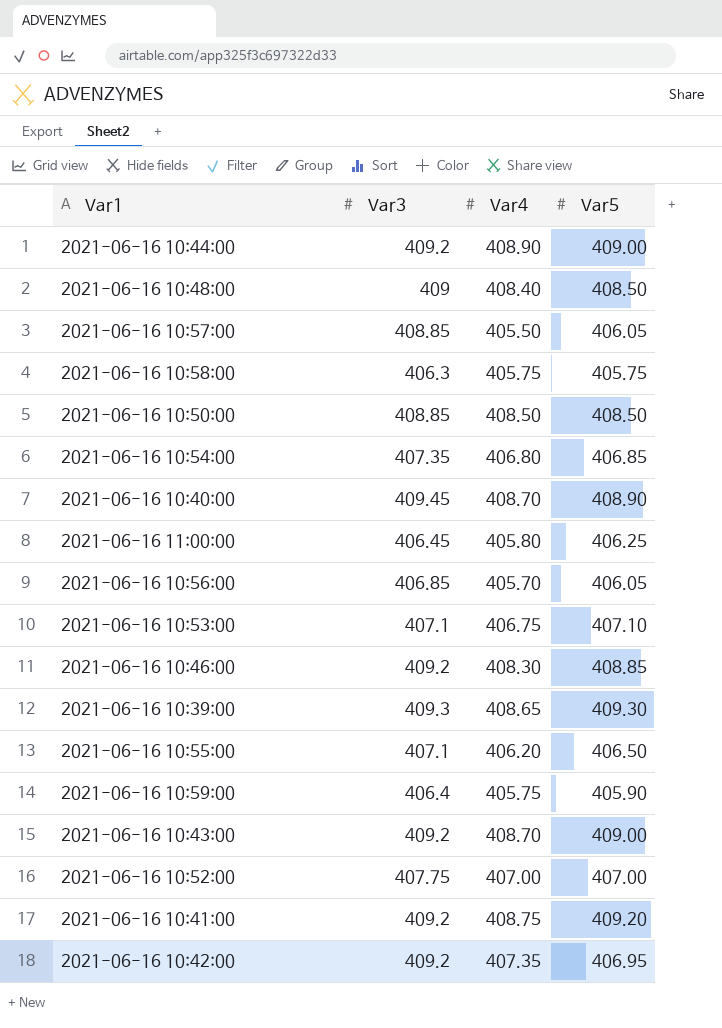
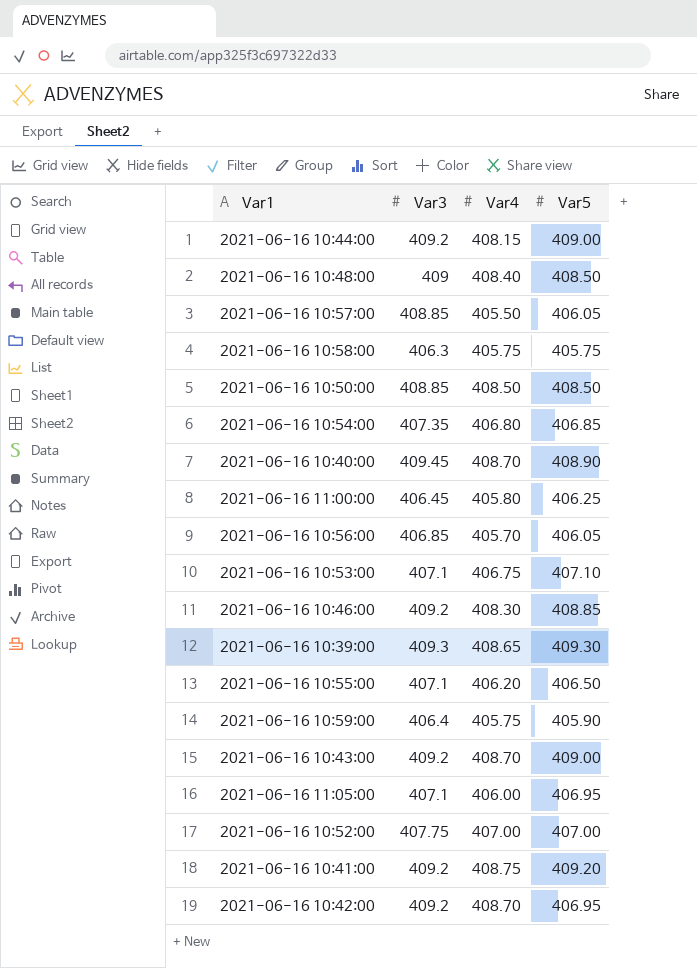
2021-06-16 10:44:00 | Var4: 408.90 -> 408.15
row 2021-06-16 11:05:00: none -> 407.1 | 406.00 | 406.95
2021-06-16 10:42:00 | Var4: 407.35 -> 408.70

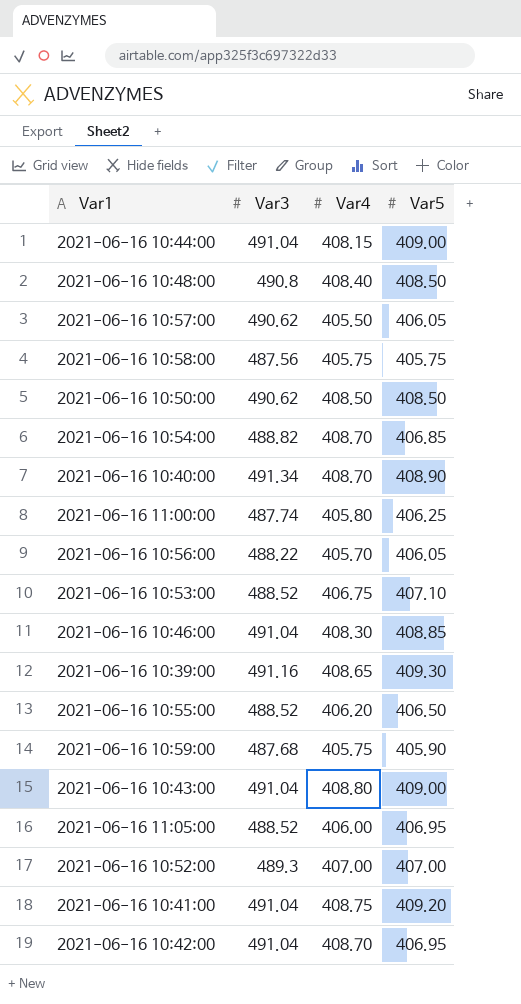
2021-06-16 10:44:00 | Var3: 409.2 -> 491.04
2021-06-16 10:48:00 | Var3: 409 -> 490.8
2021-06-16 10:57:00 | Var3: 408.85 -> 490.62
2021-06-16 10:58:00 | Var3: 406.3 -> 487.56
2021-06-16 10:50:00 | Var3: 408.85 -> 490.62
2021-06-16 10:54:00 | Var3: 407.35 -> 488.82
2021-06-16 10:54:00 | Var4: 406.80 -> 408.70
2021-06-16 10:40:00 | Var3: 409.45 -> 491.34
2021-06-16 11:00:00 | Var3: 406.45 -> 487.74
2021-06-16 10:56:00 | Var3: 406.85 -> 488.22
2021-06-16 10:53:00 | Var3: 407.1 -> 488.52
2021-06-16 10:46:00 | Var3: 409.2 -> 491.04
2021-06-16 10:39:00 | Var3: 409.3 -> 491.16
2021-06-16 10:55:00 | Var3: 407.1 -> 488.52
2021-06-16 10:59:00 | Var3: 406.4 -> 487.68
2021-06-16 10:43:00 | Var3: 409.2 -> 491.04
2021-06-16 10:43:00 | Var4: 408.70 -> 408.80
2021-06-16 11:05:00 | Var3: 407.1 -> 488.52
2021-06-16 10:52:00 | Var3: 407.75 -> 489.3
2021-06-16 10:41:00 | Var3: 409.2 -> 491.04
2021-06-16 10:42:00 | Var3: 409.2 -> 491.04

